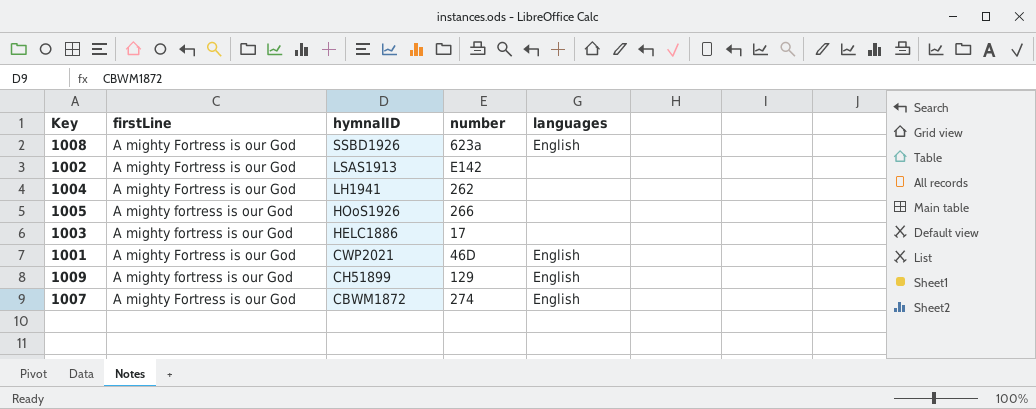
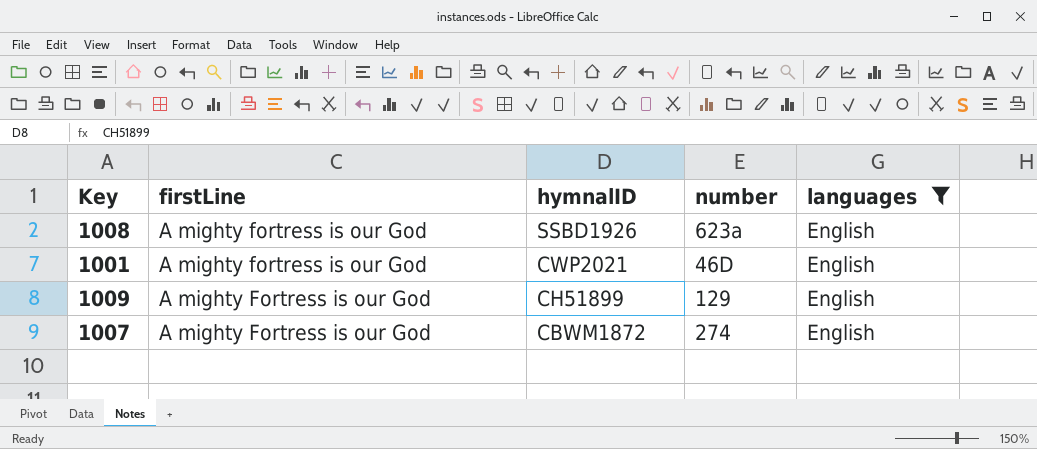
filter: none -> languages = English
1008 | firstLine: A mighty Fortress is our God -> A mighty fortress is our God
1001 | firstLine: A mighty Fortress is our God -> A mighty fortress is our God
1009 | firstLine: A mighty fortress is our God -> A mighty Fortress is our God

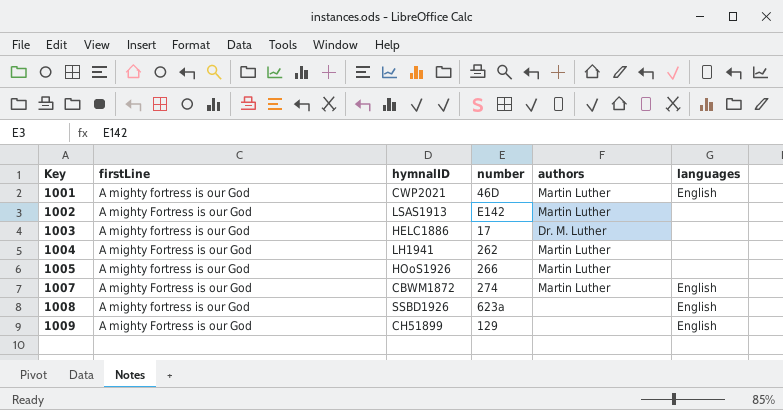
filter: languages = English -> none
row order: hymnalID descending -> Key ascending
column authors | position: none -> 5

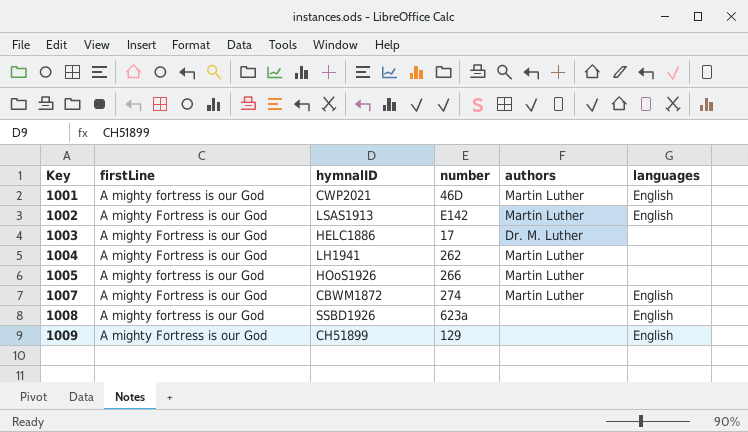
1002 | languages: none -> English
1003 | firstLine: A mighty fortress is our God -> A mighty Fortress is our God

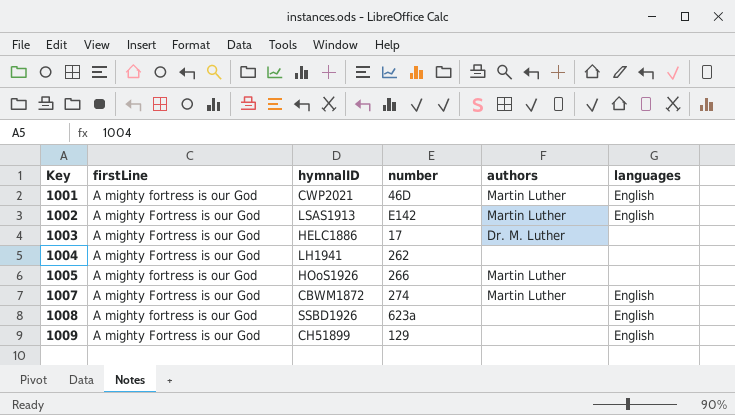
1004 | authors: Martin Luther -> none

